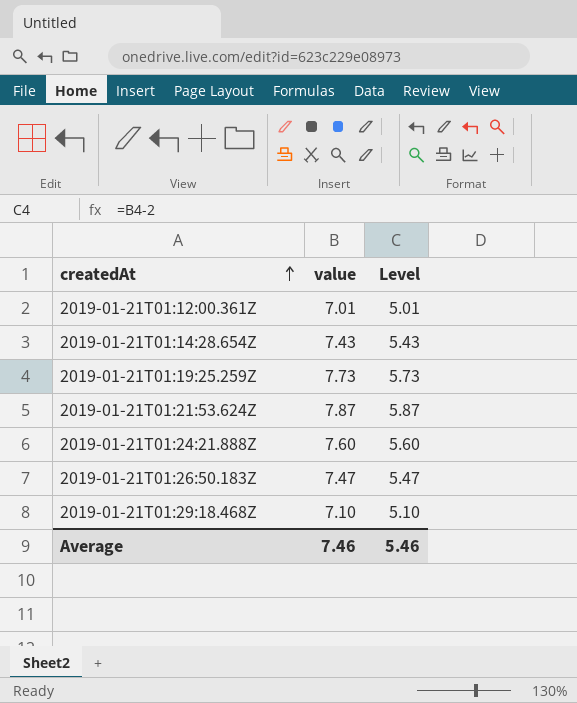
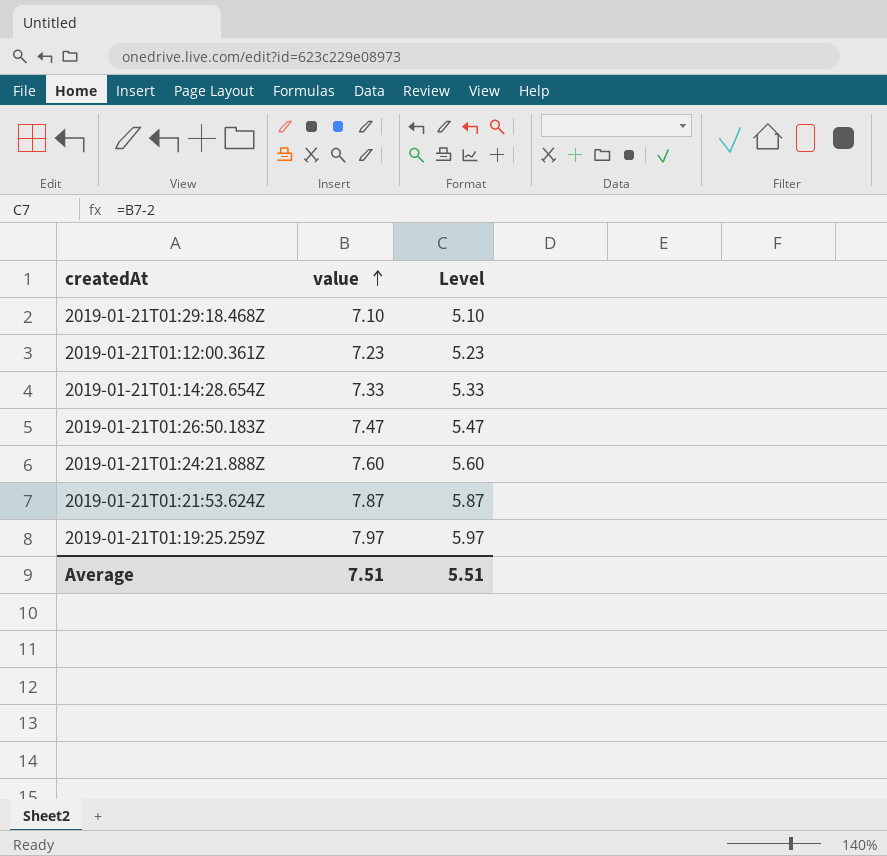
row order: createdAt ascending -> value ascending
2019-01-21T01:12:00.361Z | value: 7.01 -> 7.23
2019-01-21T01:12:00.361Z | Level: 5.01 -> 5.23
2019-01-21T01:14:28.654Z | value: 7.43 -> 7.33
2019-01-21T01:14:28.654Z | Level: 5.43 -> 5.33
2019-01-21T01:19:25.259Z | value: 7.73 -> 7.97
2019-01-21T01:19:25.259Z | Level: 5.73 -> 5.97
Average | value: 7.46 -> 7.51
Average | Level: 5.46 -> 5.51

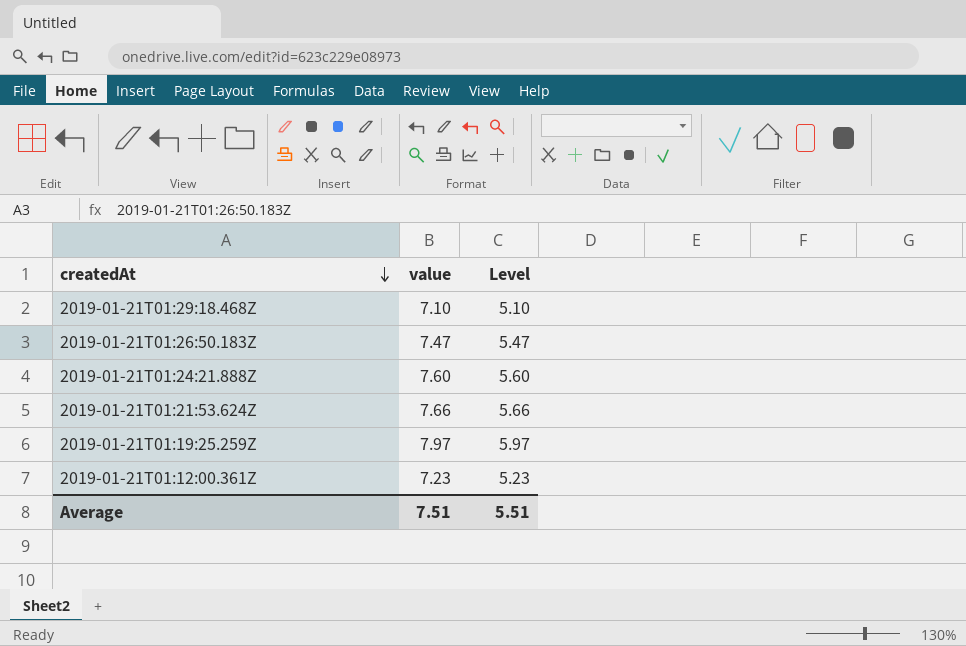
row order: value ascending -> createdAt descending
row 2019-01-21T01:14:28.654Z: 7.33 | 5.33 -> none
2019-01-21T01:21:53.624Z | value: 7.87 -> 7.66
2019-01-21T01:21:53.624Z | Level: 5.87 -> 5.66

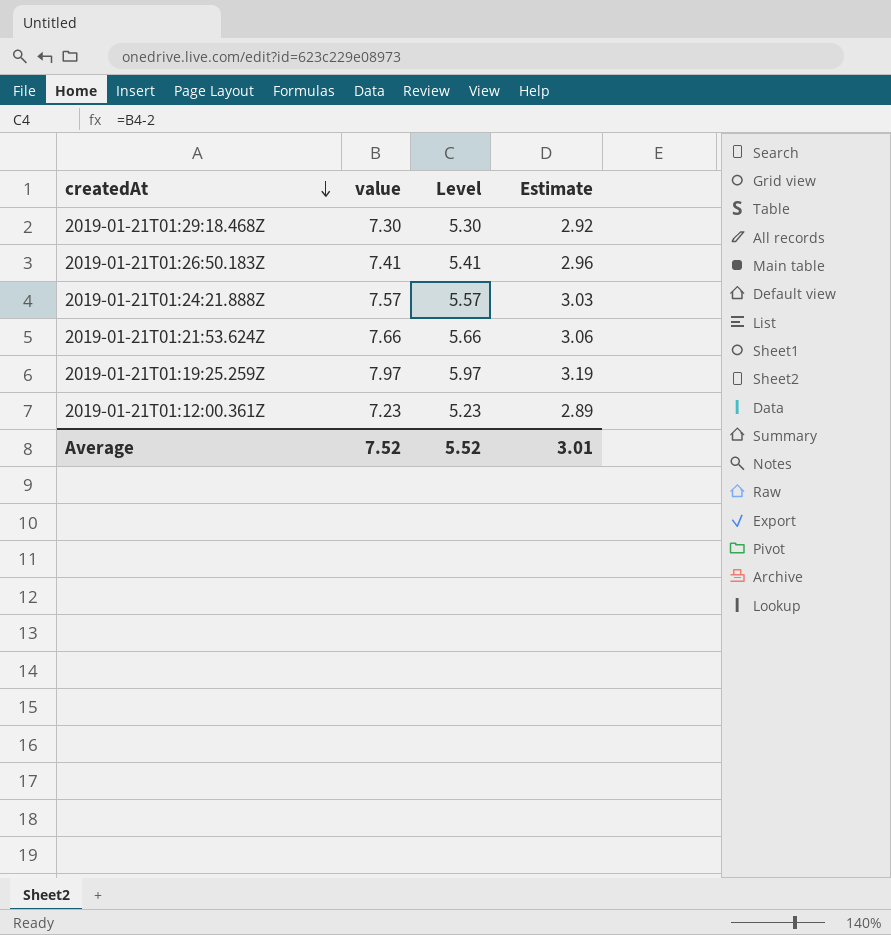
column Estimate | formula: none -> [value] * 0.4
2019-01-21T01:29:18.468Z | value: 7.10 -> 7.30
2019-01-21T01:29:18.468Z | Level: 5.10 -> 5.30
2019-01-21T01:26:50.183Z | value: 7.47 -> 7.41
2019-01-21T01:26:50.183Z | Level: 5.47 -> 5.41
2019-01-21T01:24:21.888Z | value: 7.60 -> 7.57
2019-01-21T01:24:21.888Z | Level: 5.60 -> 5.57
Average | value: 7.51 -> 7.52
Average | Level: 5.51 -> 5.52

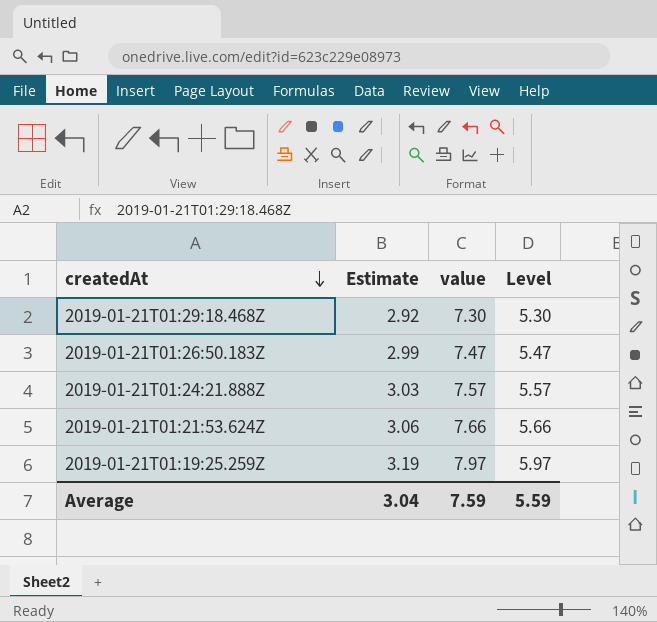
column Estimate | position: 4 -> 2
row 2019-01-21T01:12:00.361Z: 7.23 | 5.23 | 2.89 -> none
2019-01-21T01:26:50.183Z | Estimate: 2.96 -> 2.99
2019-01-21T01:26:50.183Z | value: 7.41 -> 7.47
2019-01-21T01:26:50.183Z | Level: 5.41 -> 5.47
Average | Estimate: 3.01 -> 3.04
Average | value: 7.52 -> 7.59
Average | Level: 5.52 -> 5.59

